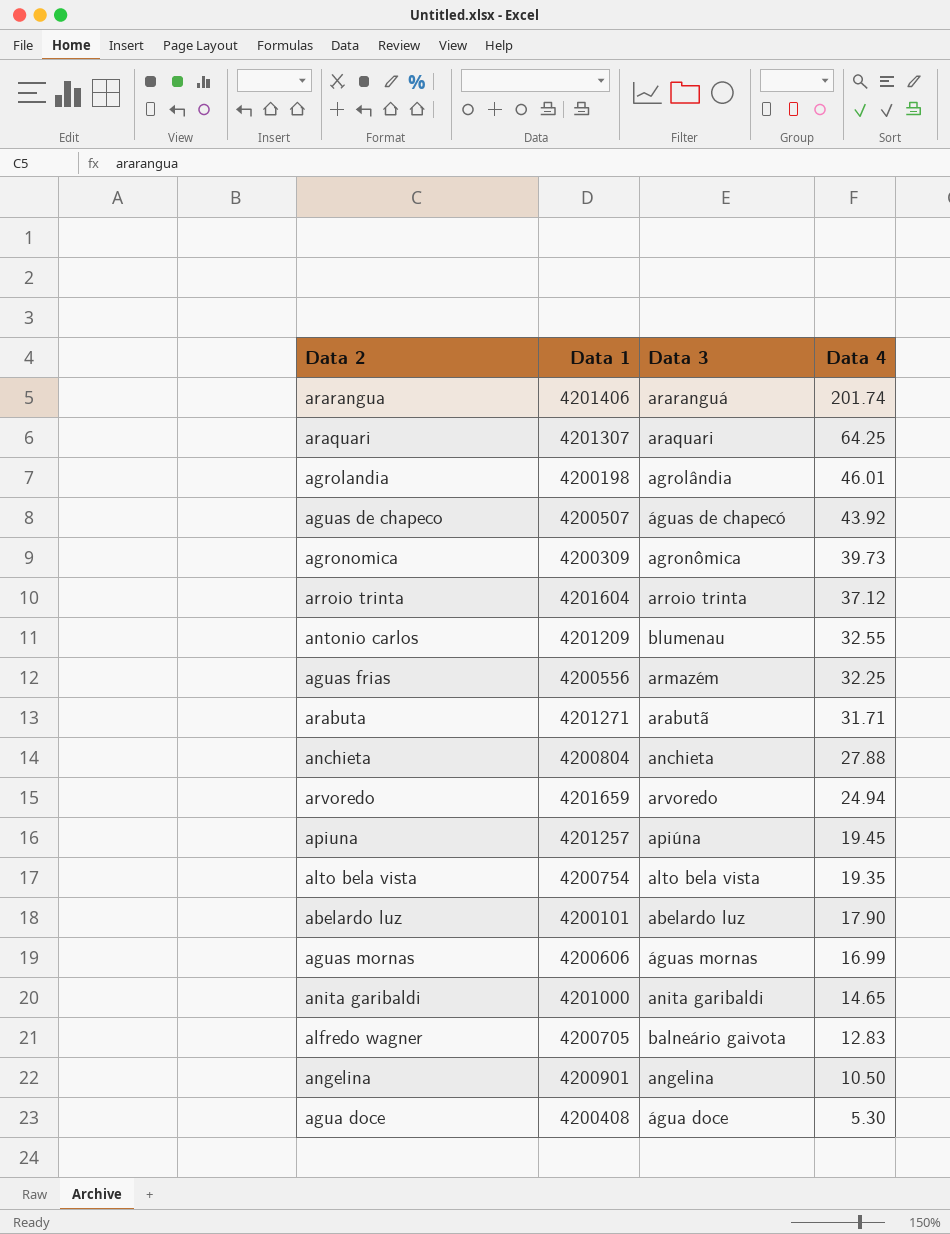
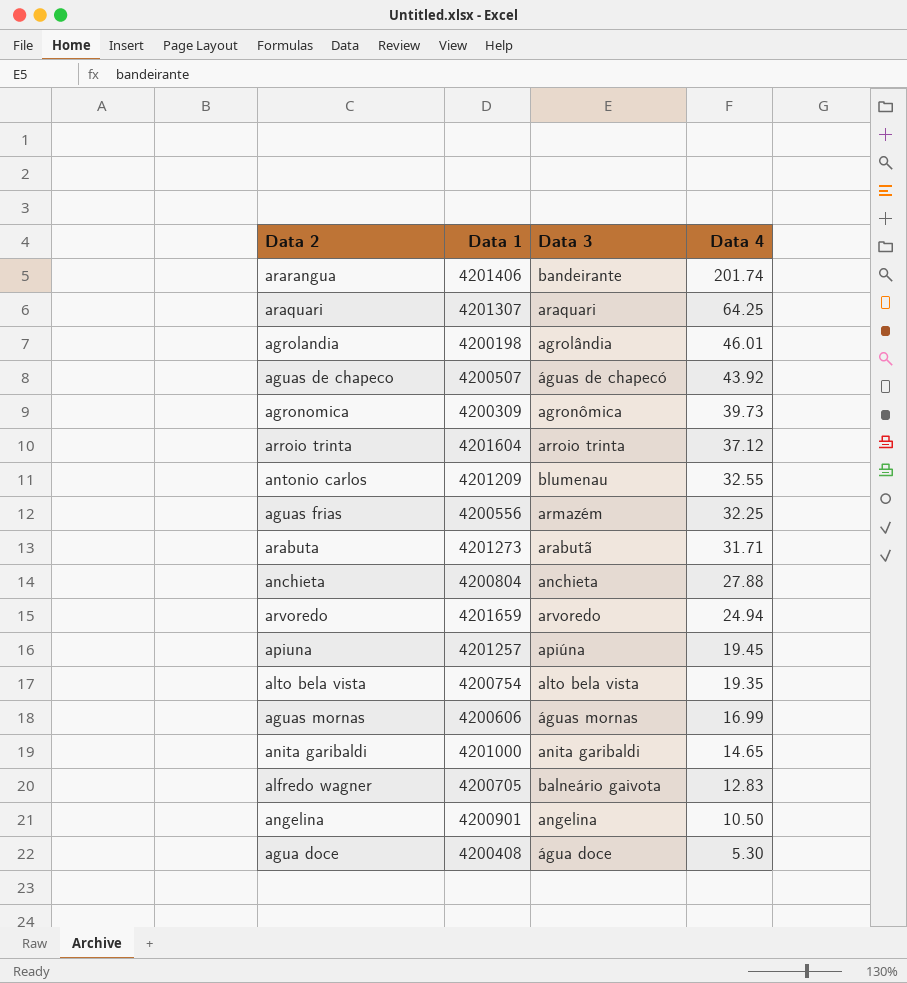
row abelardo luz: 4200101 | abelardo luz | 17.90 -> none
ararangua | Data 3: araranguá -> bandeirante
arabuta | Data 1: 4201271 -> 4201273

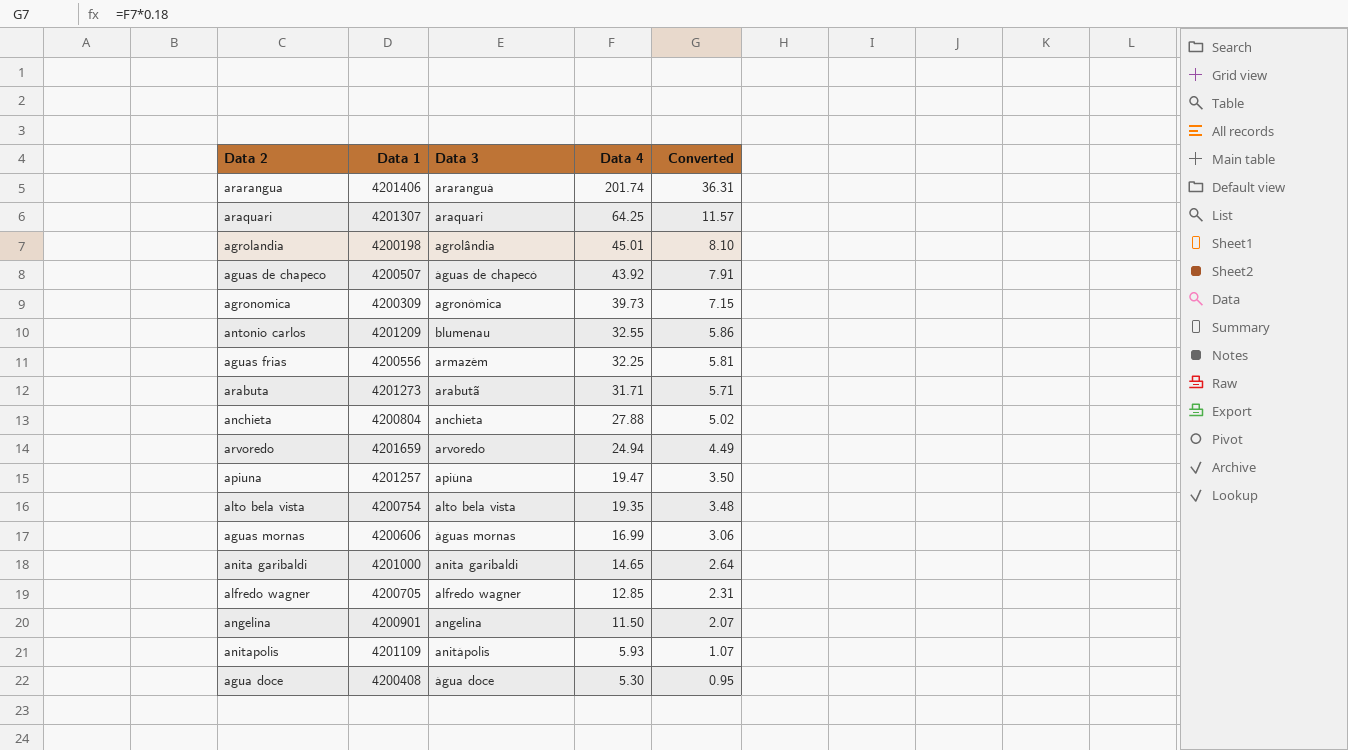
column Converted | formula: none -> [Data 4] * 0.18
row arroio trinta: 4201604 | arroio trinta | 37.12 -> none
ararangua | Data 3: bandeirante -> araranguá
agrolandia | Data 4: 46.01 -> 45.01
apiuna | Data 4: 19.45 -> 19.47
alfredo wagner | Data 3: balneário gaivota -> alfredo wagner
alfredo wagner | Data 4: 12.83 -> 12.85
angelina | Data 4: 10.50 -> 11.50
row anitapolis: none -> 4201109 | anitápolis | 5.93 | 1.07

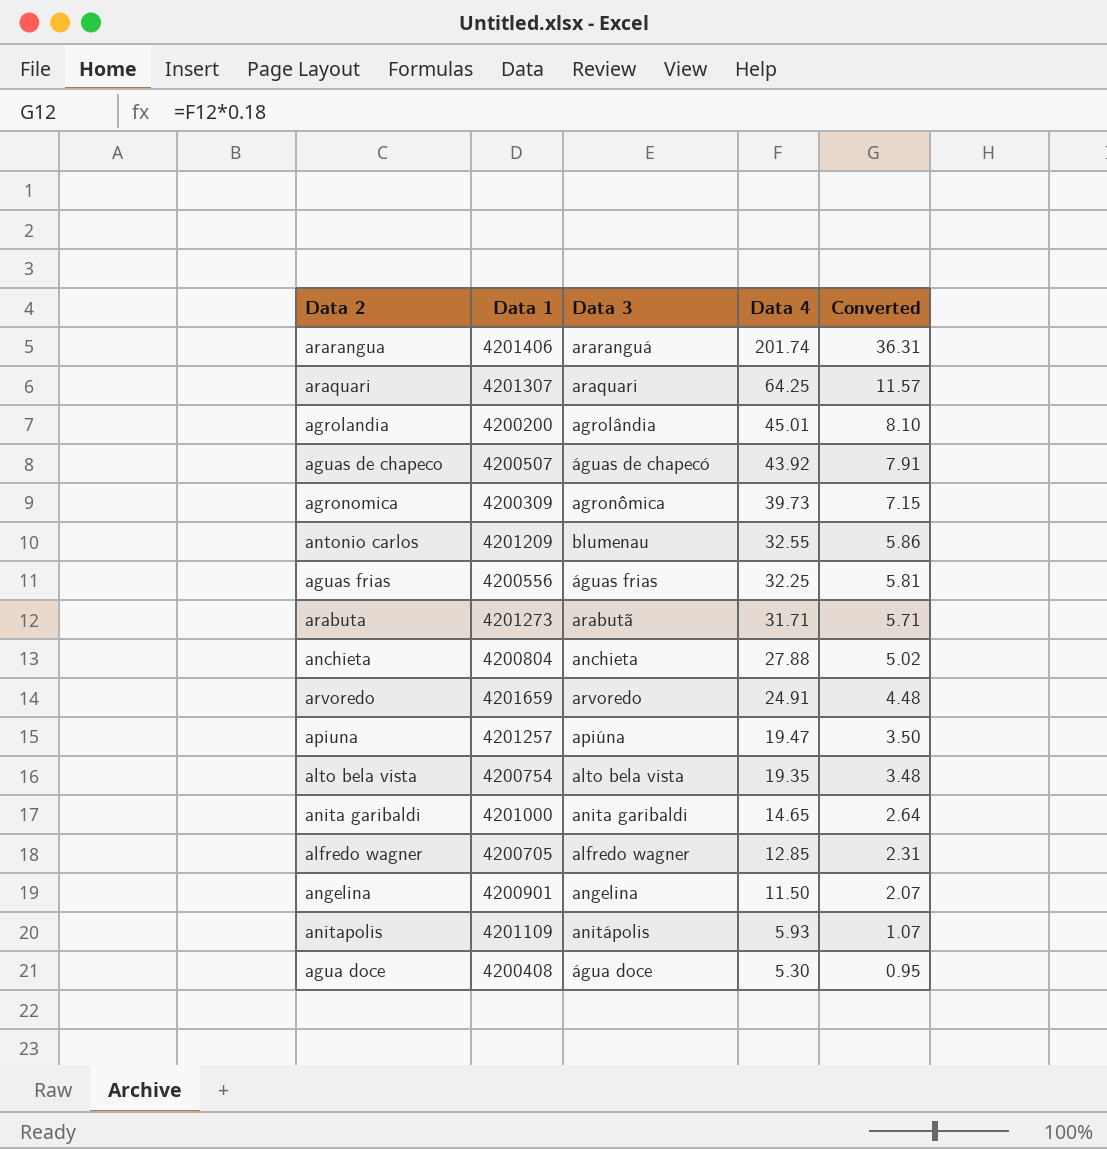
row aguas mornas: 4200606 | águas mornas | 16.99 | 3.06 -> none
agrolandia | Data 1: 4200198 -> 4200200
aguas frias | Data 3: armazém -> águas frias
arvoredo | Data 4: 24.94 -> 24.91
arvoredo | Converted: 4.49 -> 4.48

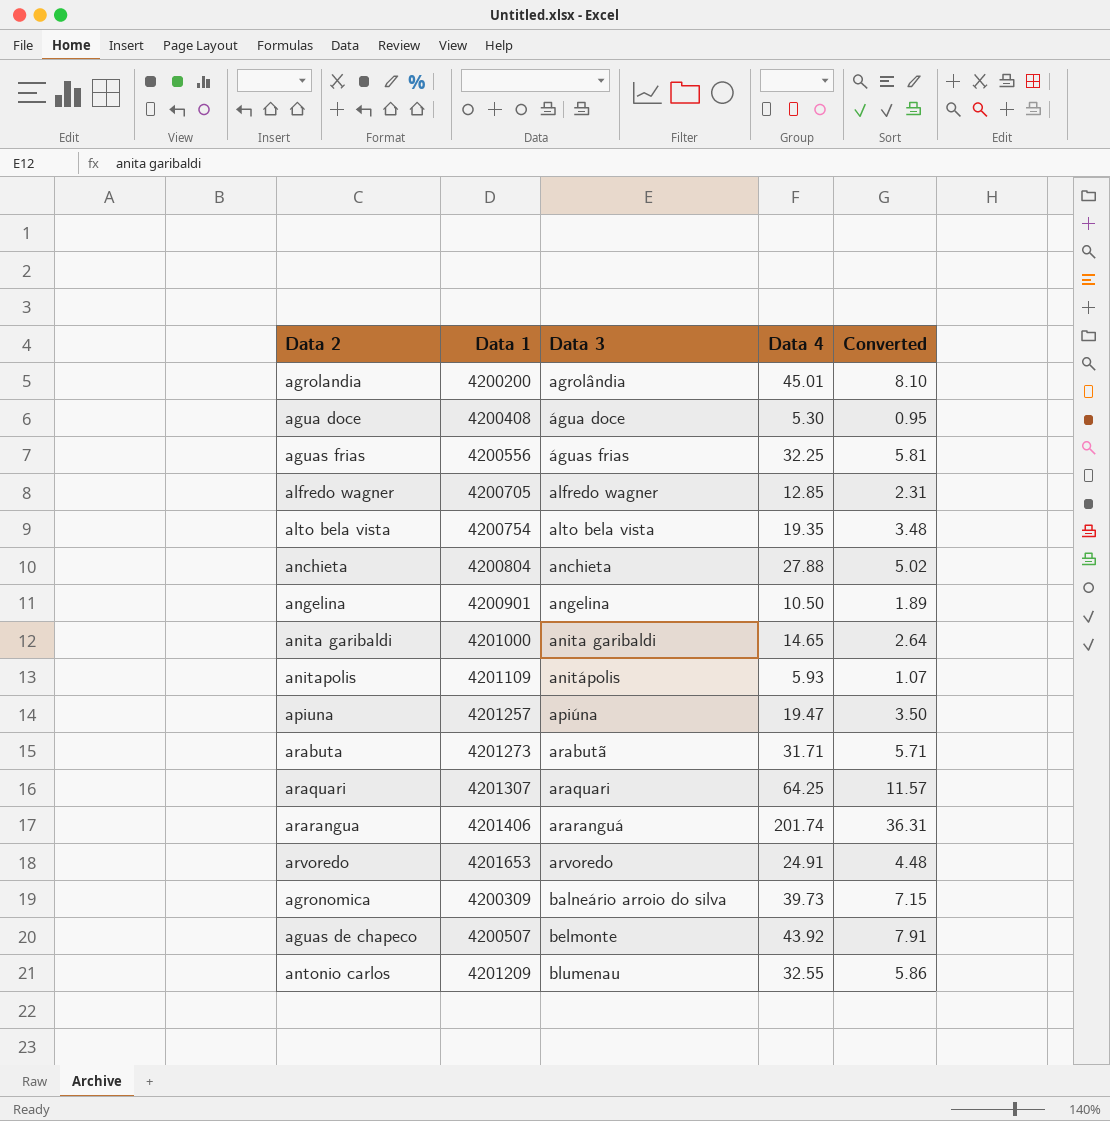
row order: Data 4 descending -> Data 3 ascending
angelina | Data 4: 11.50 -> 10.50
angelina | Converted: 2.07 -> 1.89
arvoredo | Data 1: 4201659 -> 4201653
agronomica | Data 3: agronômica -> balneário arroio do silva
aguas de chapeco | Data 3: águas de chapecó -> belmonte

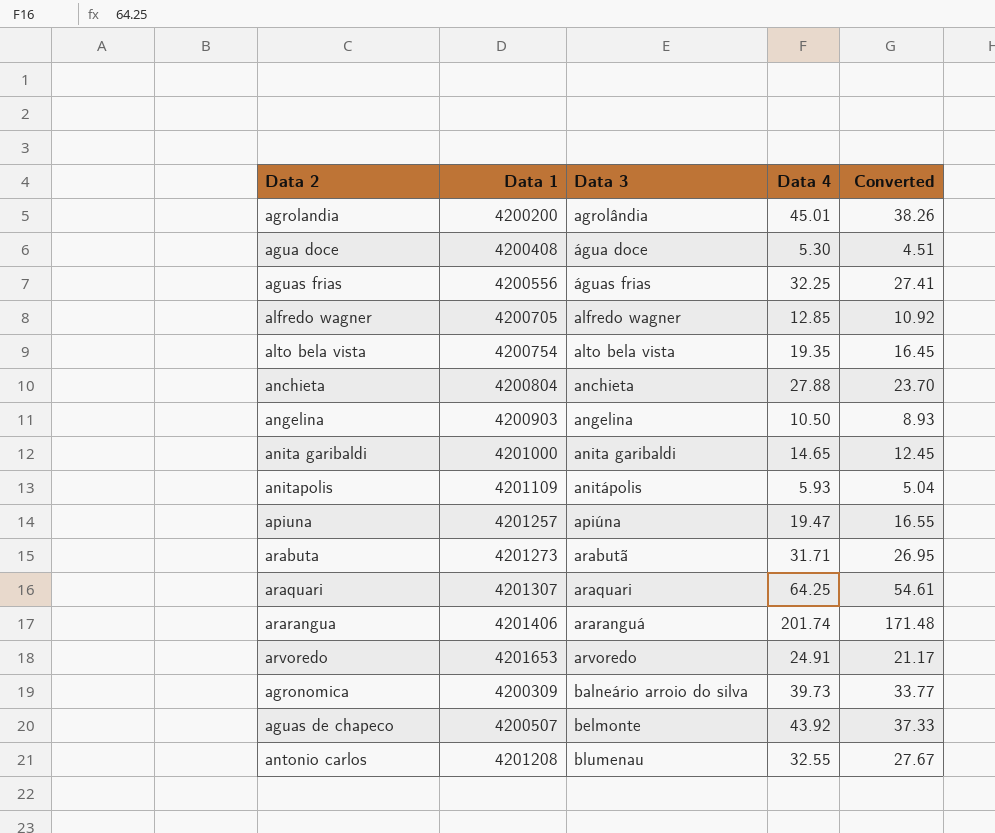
column Converted | formula: [Data 4] * 0.18 -> [Data 4] * 0.85
angelina | Data 1: 4200901 -> 4200903
antonio carlos | Data 1: 4201209 -> 4201208

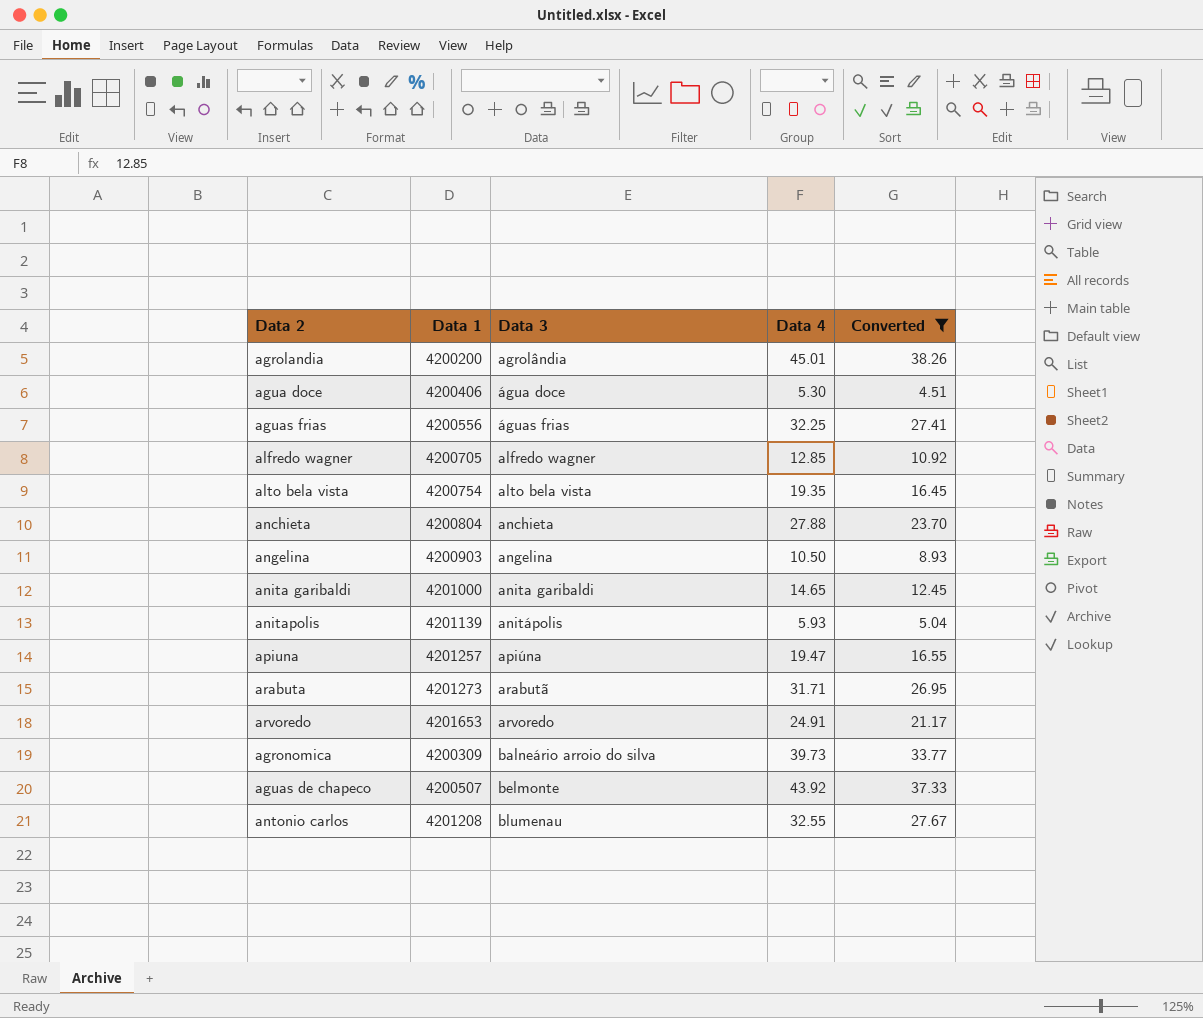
filter: none -> Converted <= 38.26
agua doce | Data 1: 4200408 -> 4200406
anitapolis | Data 1: 4201109 -> 4201139

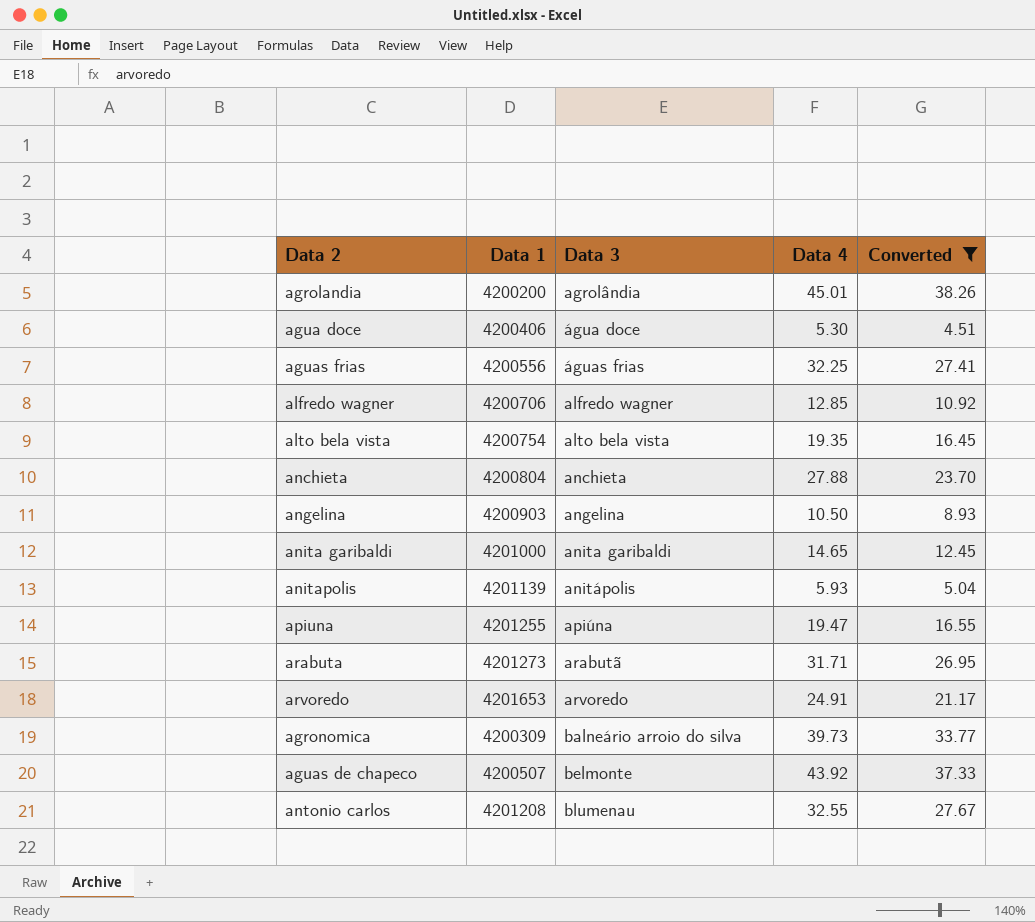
alfredo wagner | Data 1: 4200705 -> 4200706
apiuna | Data 1: 4201257 -> 4201255

